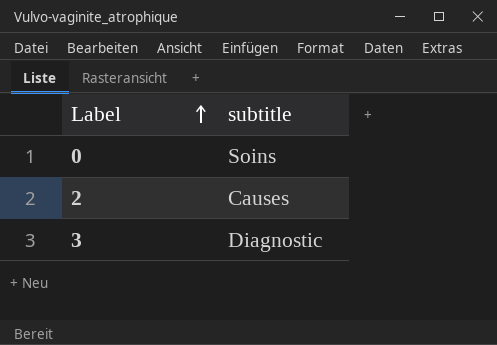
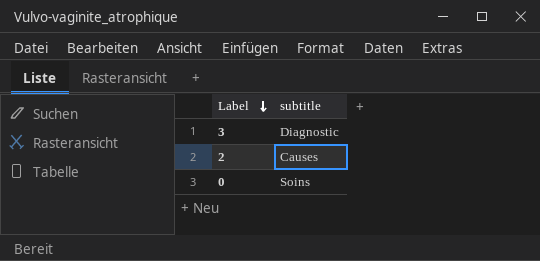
row order: Label ascending -> Label descending

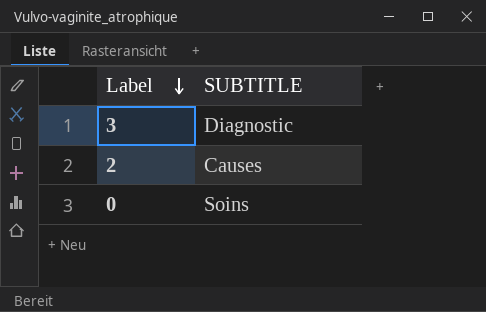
column name: subtitle -> SUBTITLE

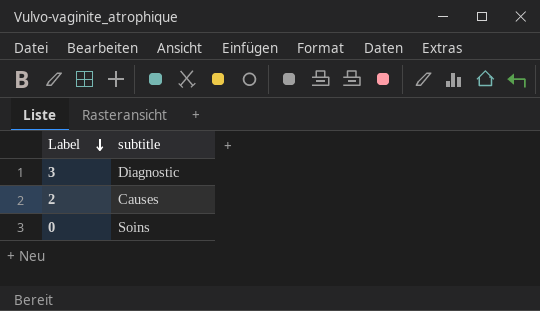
column name: SUBTITLE -> subtitle

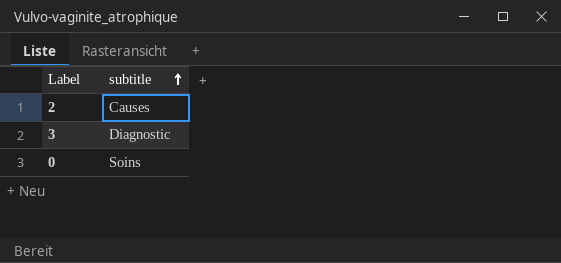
row order: Label descending -> subtitle ascending

